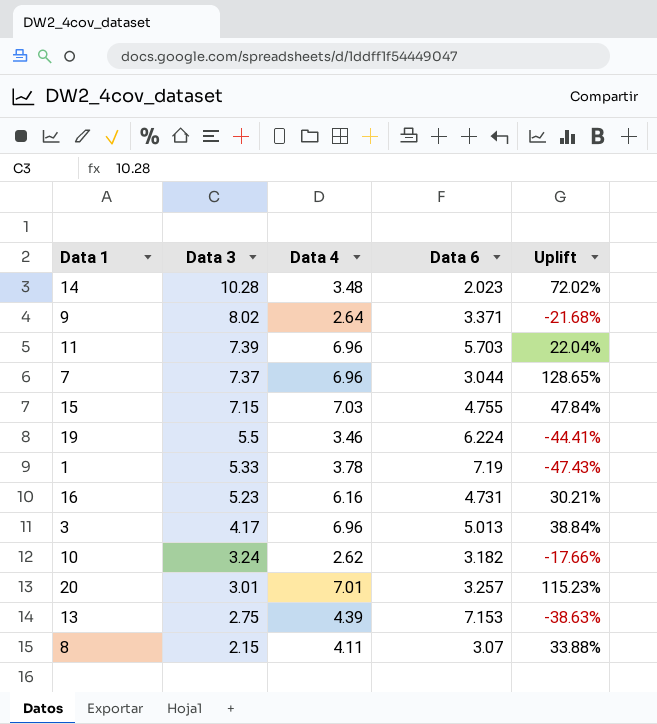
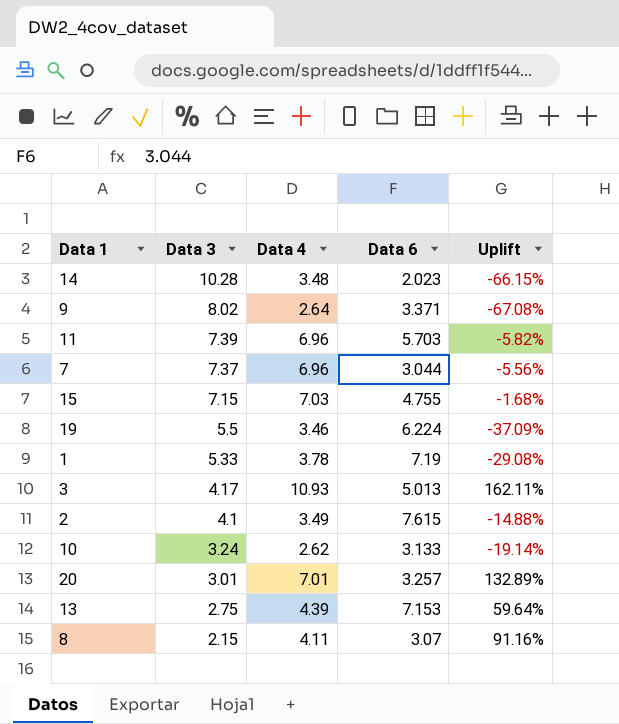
column Uplift | formula: ([Data 4] - [Data 6]) / [Data 6] -> ([Data 4] - [Data 3]) / [Data 3]
row 16: 5.23 | 6.16 | 4.731 | 30.21% -> none
3 | Data 4: 6.96 -> 10.93
row 2: none -> 4.1 | 3.49 | 7.615 | -14.88%
10 | Data 6: 3.182 -> 3.133

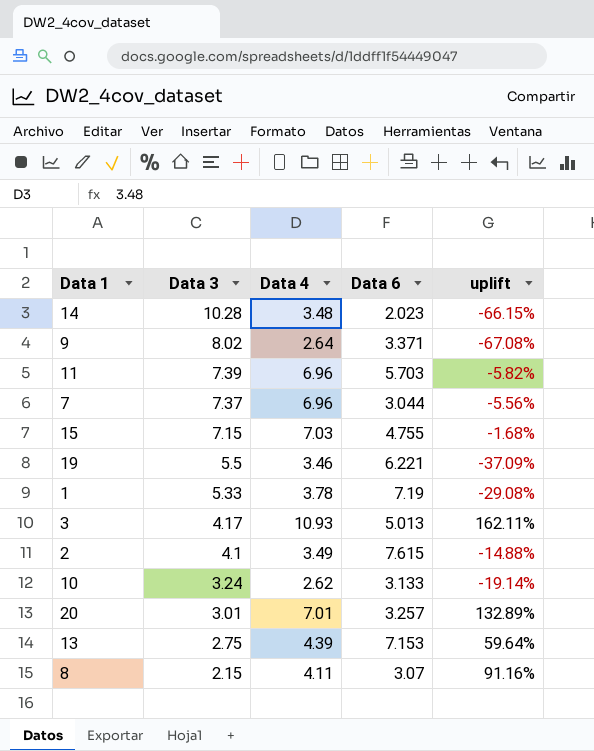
column name: Uplift -> uplift
19 | Data 6: 6.224 -> 6.221

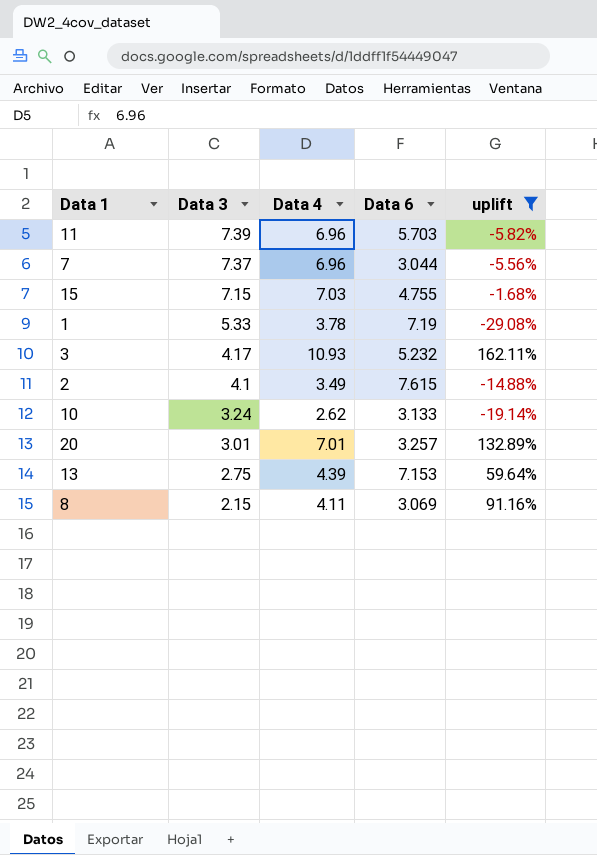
filter: none -> uplift >= -29.08%
3 | Data 6: 5.013 -> 5.232
8 | Data 6: 3.07 -> 3.069

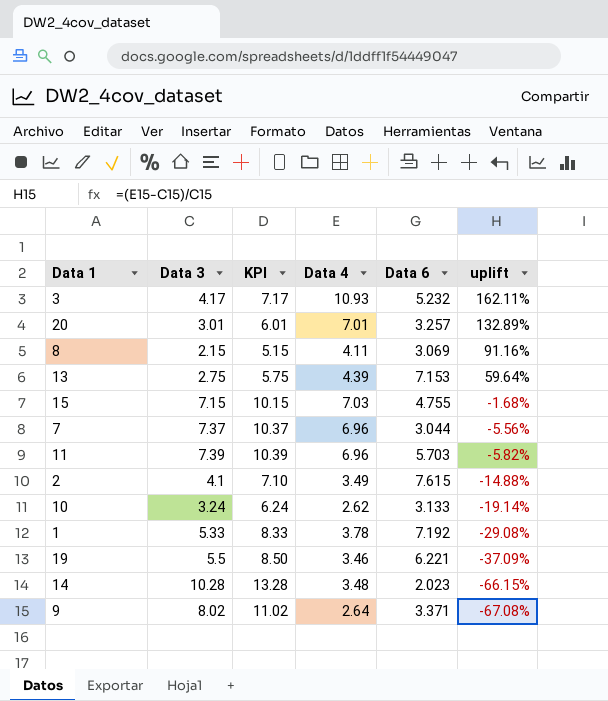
filter: uplift >= -29.08% -> none
row order: Data 3 descending -> uplift descending
column KPI | formula: none -> [Data 3] + 3
1 | Data 6: 7.19 -> 7.192

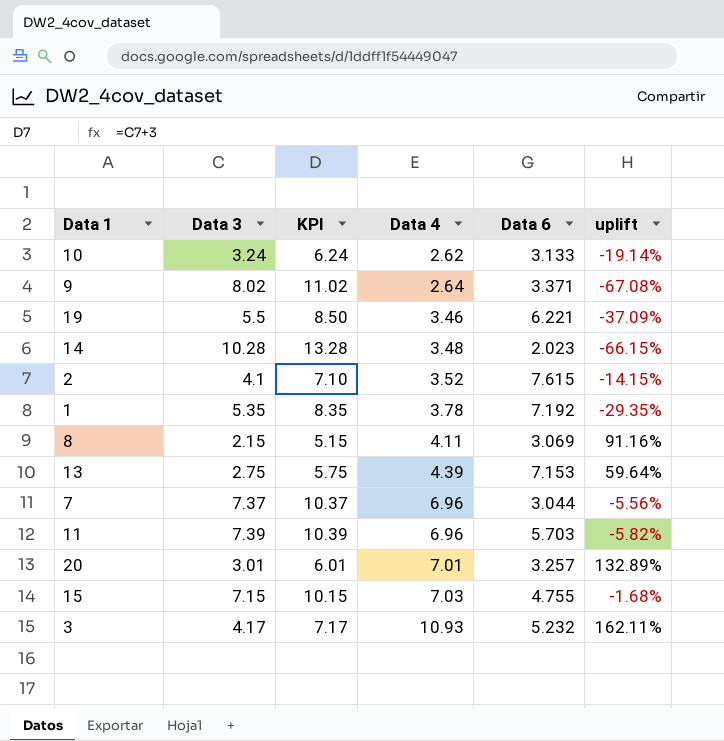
row order: uplift descending -> Data 4 ascending
2 | Data 4: 3.49 -> 3.52
2 | uplift: -14.88% -> -14.15%
1 | Data 3: 5.33 -> 5.35
1 | KPI: 8.33 -> 8.35
1 | uplift: -29.08% -> -29.35%

